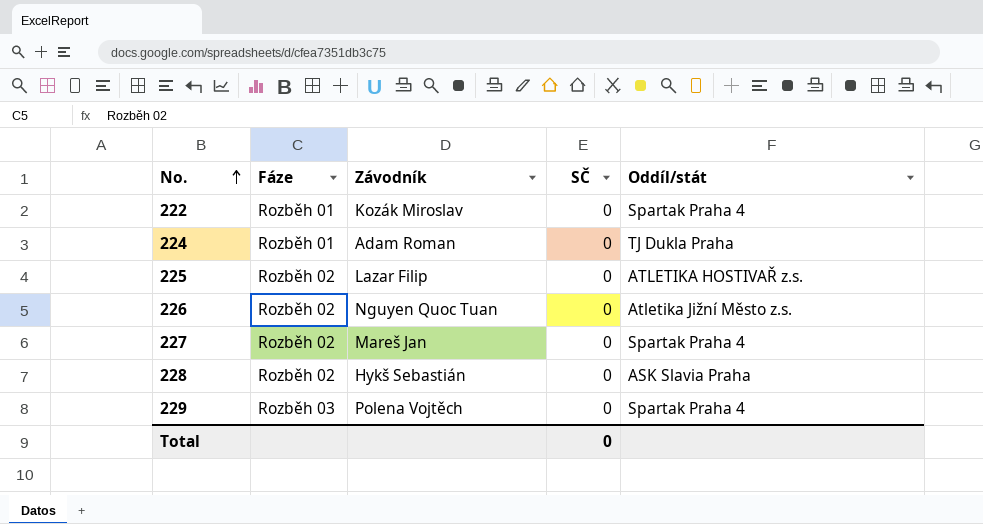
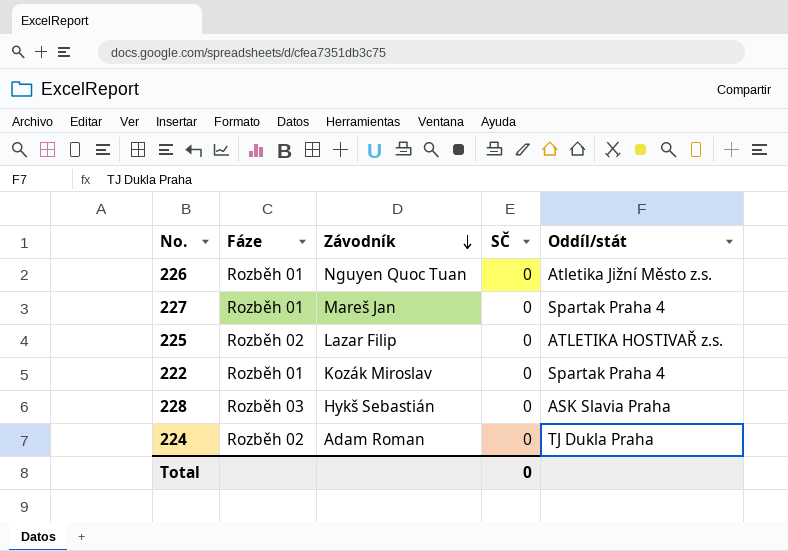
row order: No. ascending -> Závodník descending
row 229: Rozběh 03 | Polena Vojtěch | 0 | Spartak Praha 4 -> none
226 | Fáze: Rozběh 02 -> Rozběh 01
227 | Fáze: Rozběh 02 -> Rozběh 01
228 | Fáze: Rozběh 02 -> Rozběh 03
224 | Fáze: Rozběh 01 -> Rozběh 02

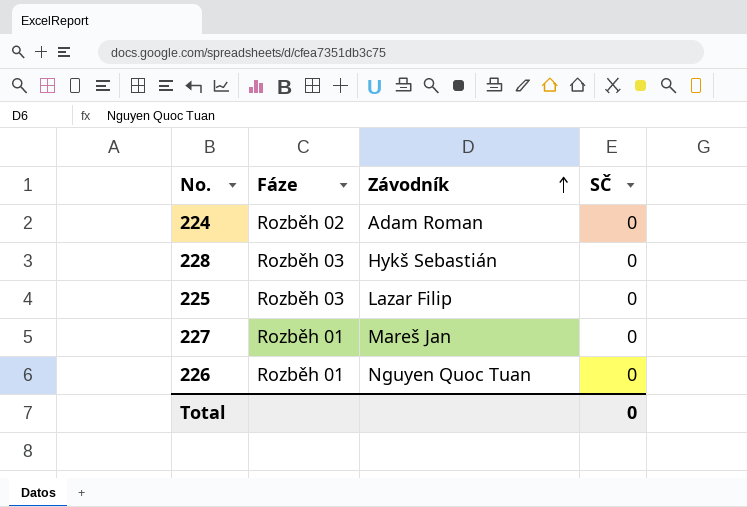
row order: Závodník descending -> Závodník ascending
column Oddíl/stát | position: 5 -> none
row 222: Rozběh 01 | Kozák Miroslav | 0 | Spartak Praha 4 -> none
225 | Fáze: Rozběh 02 -> Rozběh 03

